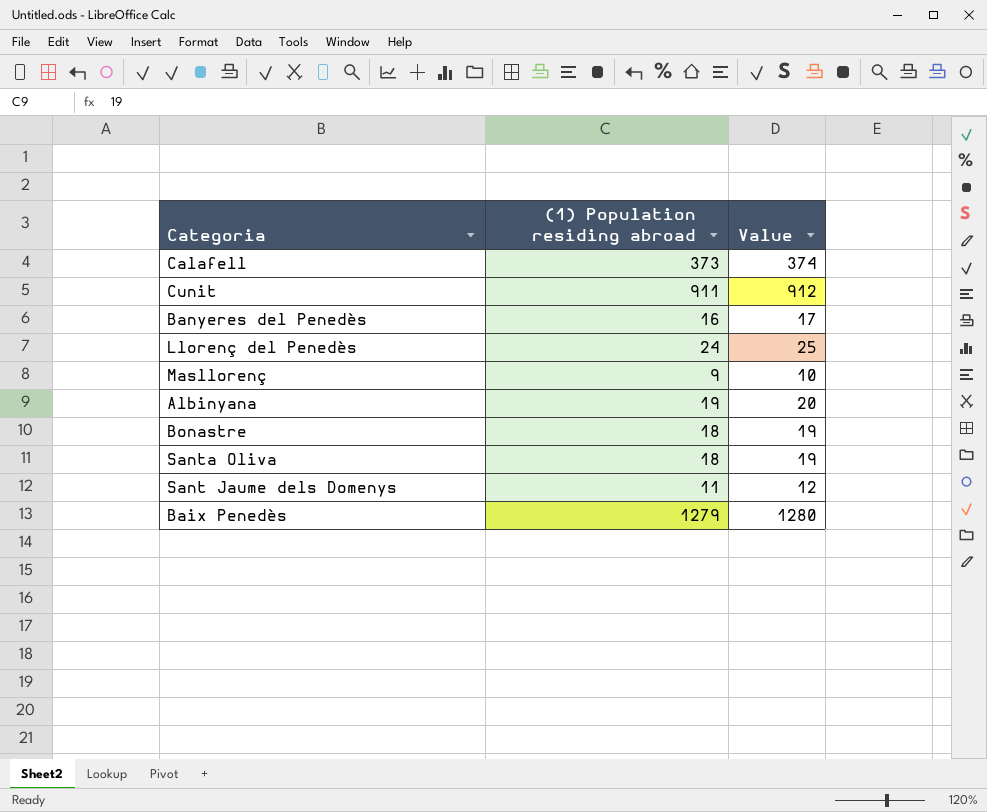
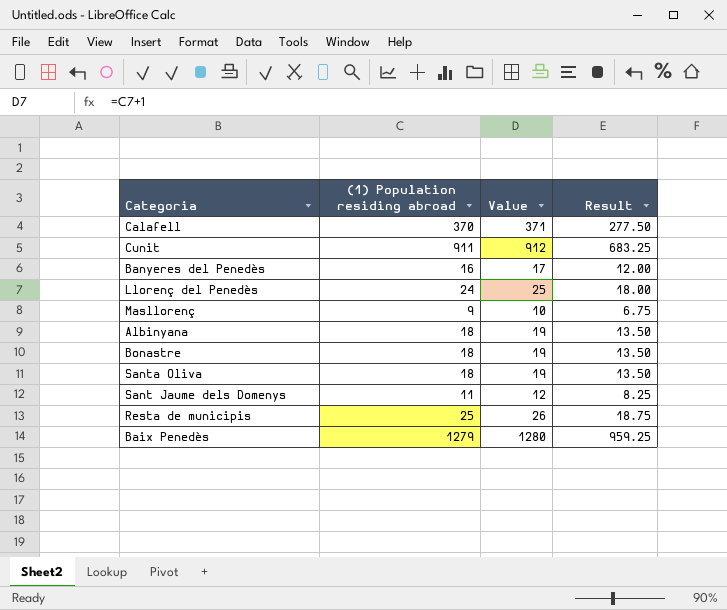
column Result | formula: none -> [(1) Population residing abroad] * 0.75
Calafell | (1) Population residing abroad: 373 -> 370
Calafell | Value: 374 -> 371
Albinyana | (1) Population residing abroad: 19 -> 18
Albinyana | Value: 20 -> 19
row Resta de municipis: none -> 25 | 26 | 18.75

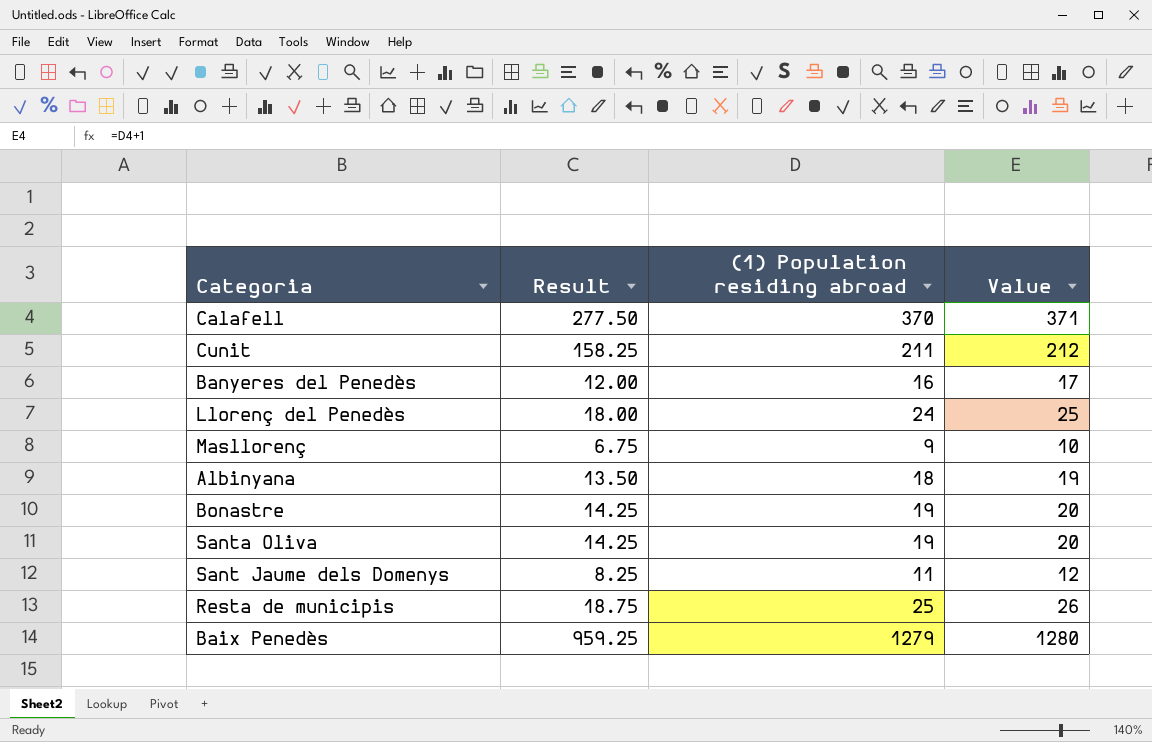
column Result | position: 4 -> 2
Cunit | Result: 683.25 -> 158.25
Cunit | (1) Population residing abroad: 911 -> 211
Cunit | Value: 912 -> 212
Bonastre | Result: 13.50 -> 14.25
Bonastre | (1) Population residing abroad: 18 -> 19
Bonastre | Value: 19 -> 20
Santa Oliva | Result: 13.50 -> 14.25
Santa Oliva | (1) Population residing abroad: 18 -> 19
Santa Oliva | Value: 19 -> 20

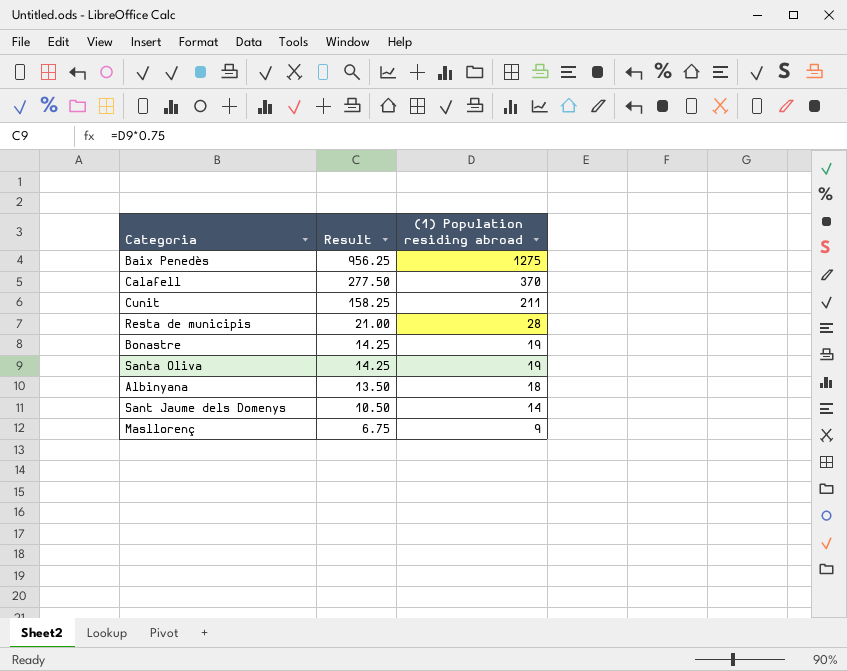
row order: none -> Result descending
column Value | formula: [(1) Population residing abroad] + 1 -> none
row Banyeres del Penedès: 12.00 | 16 | 17 -> none
row Llorenç del Penedès: 18.00 | 24 | 25 -> none
Baix Penedès | Result: 959.25 -> 956.25
Baix Penedès | (1) Population residing abroad: 1279 -> 1275
Resta de municipis | Result: 18.75 -> 21.00
Resta de municipis | (1) Population residing abroad: 25 -> 28
Sant Jaume dels Domenys | Result: 8.25 -> 10.50
Sant Jaume dels Domenys | (1) Population residing abroad: 11 -> 14

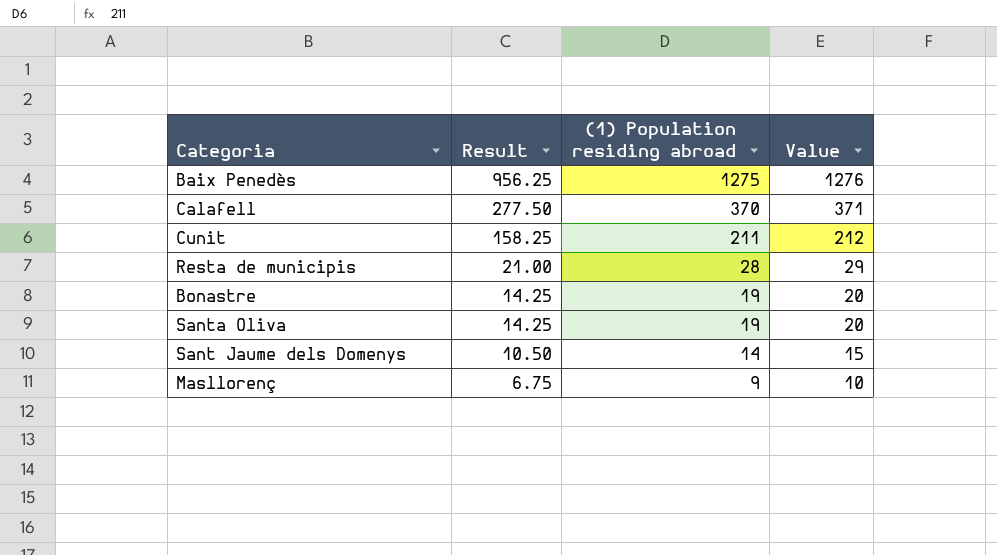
column Value | formula: none -> [(1) Population residing abroad] + 1
row Albinyana: 13.50 | 18 -> none

